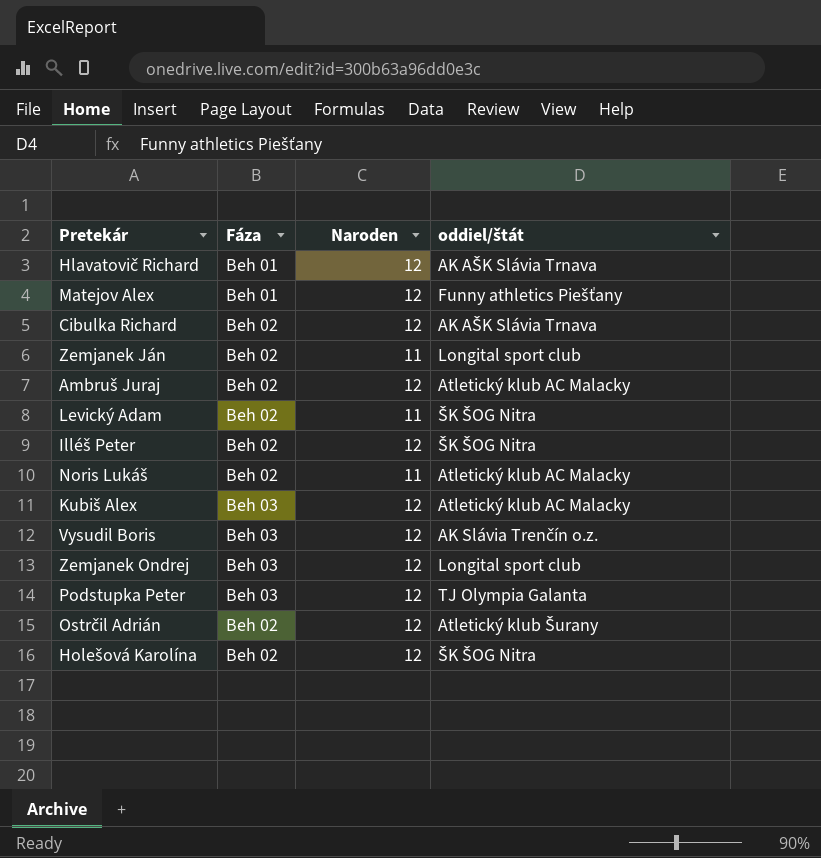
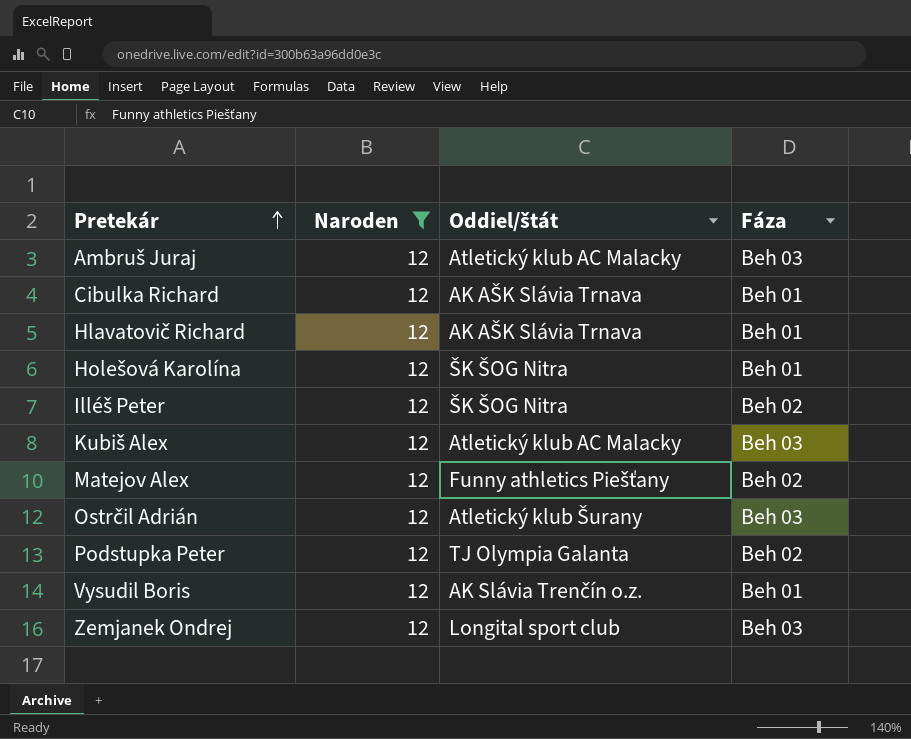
filter: none -> Naroden = 12
row order: none -> Pretekár ascending
column name: oddiel/štát -> Oddiel/štát
column Fáza | position: 2 -> 4
Ambruš Juraj | Fáza: Beh 02 -> Beh 03
Cibulka Richard | Fáza: Beh 02 -> Beh 01
Holešová Karolína | Fáza: Beh 02 -> Beh 01
Matejov Alex | Fáza: Beh 01 -> Beh 02
Ostrčil Adrián | Fáza: Beh 02 -> Beh 03
Podstupka Peter | Fáza: Beh 03 -> Beh 02
Vysudil Boris | Fáza: Beh 03 -> Beh 01

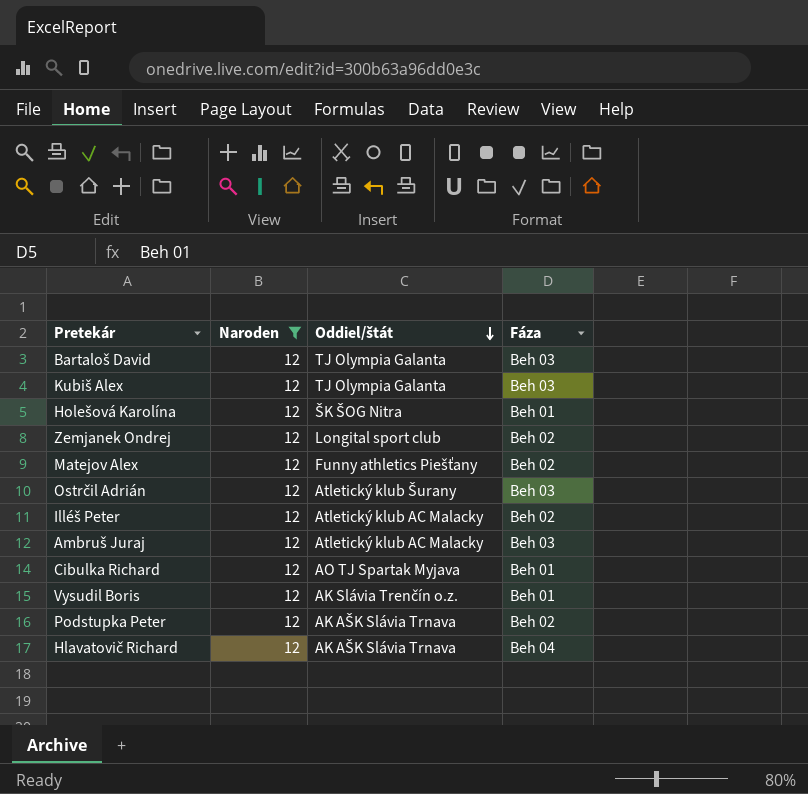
row order: Pretekár ascending -> Oddiel/štát descending
row Bartaloš David: none -> 12 | TJ Olympia Galanta | Beh 03
Kubiš Alex | Oddiel/štát: Atletický klub AC Malacky -> TJ Olympia Galanta
Zemjanek Ondrej | Fáza: Beh 03 -> Beh 02
Illéš Peter | Oddiel/štát: ŠK ŠOG Nitra -> Atletický klub AC Malacky
Cibulka Richard | Oddiel/štát: AK AŠK Slávia Trnava -> AO TJ Spartak Myjava
Podstupka Peter | Oddiel/štát: TJ Olympia Galanta -> AK AŠK Slávia Trnava
Hlavatovič Richard | Fáza: Beh 01 -> Beh 04

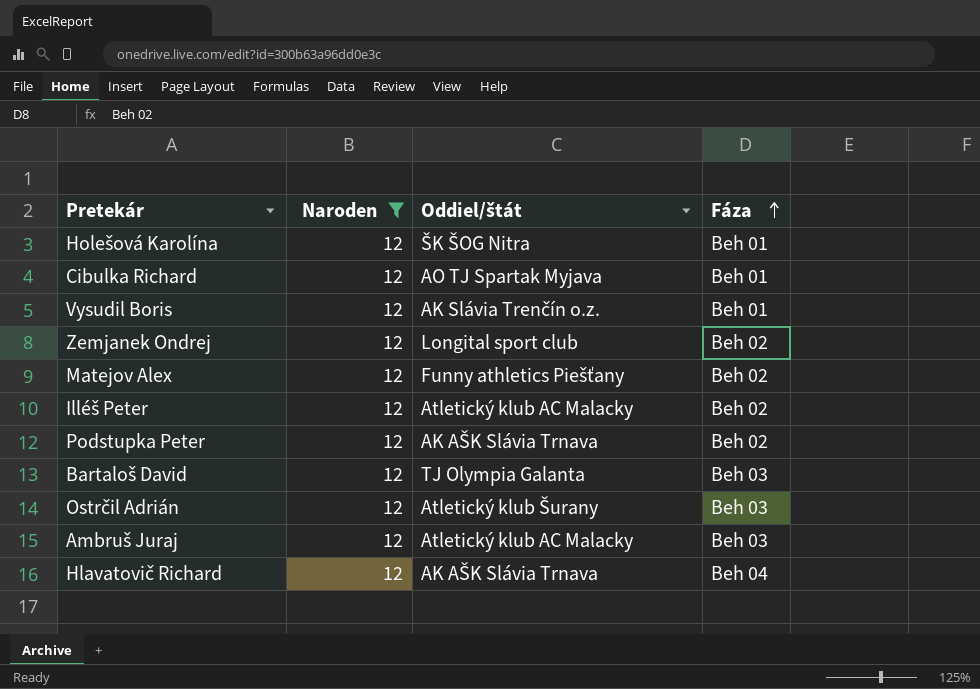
row order: Oddiel/štát descending -> Fáza ascending
row Kubiš Alex: 12 | TJ Olympia Galanta | Beh 03 -> none

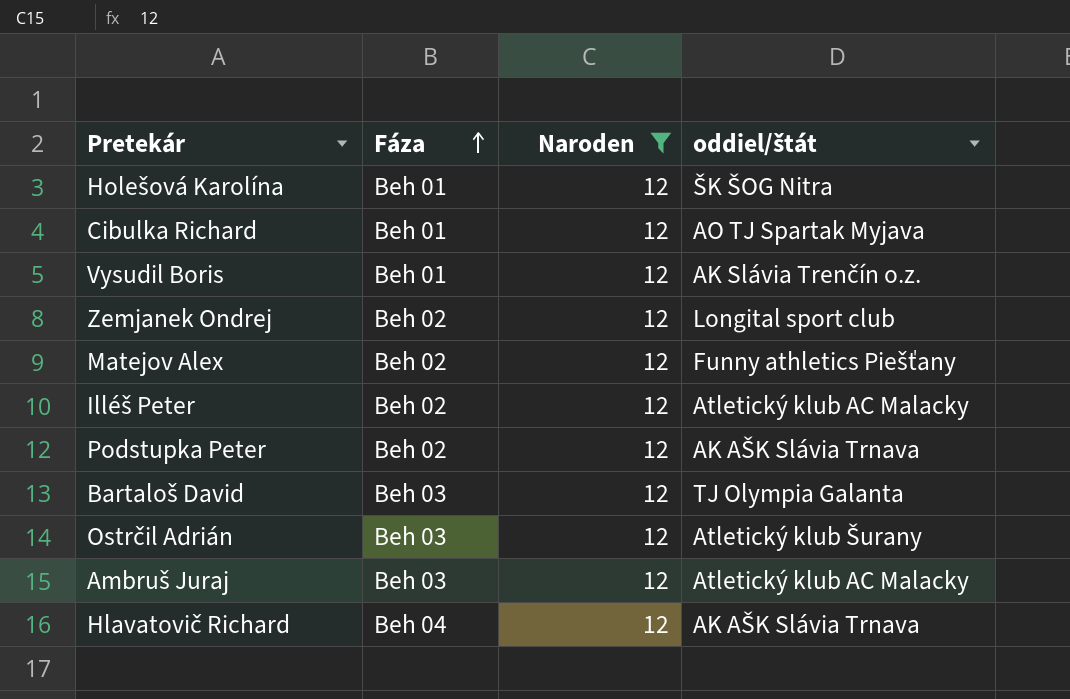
column Fáza | position: 4 -> 2
column name: Oddiel/štát -> oddiel/štát

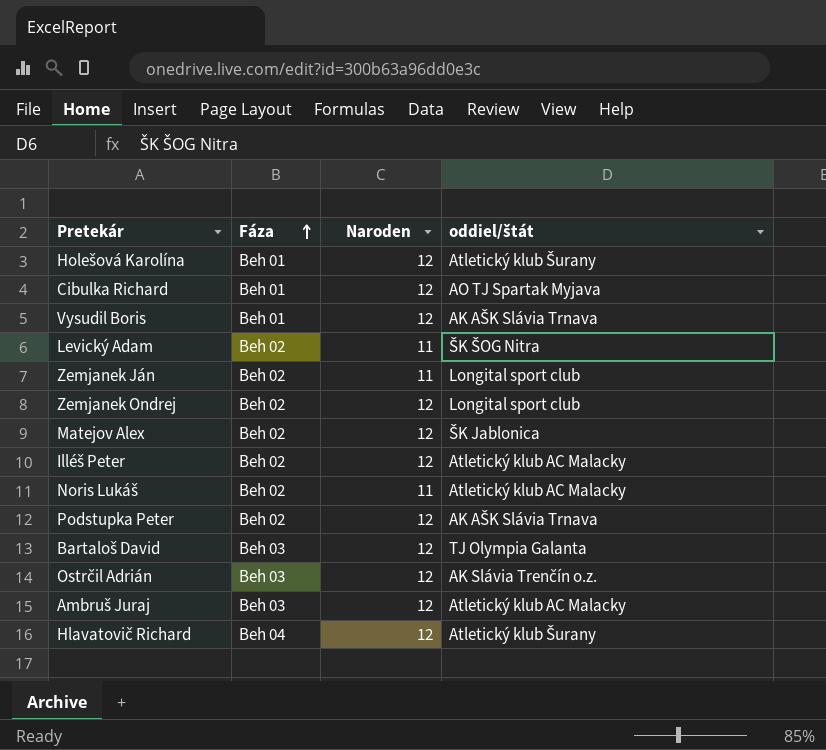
filter: Naroden = 12 -> none
Holešová Karolína | oddiel/štát: ŠK ŠOG Nitra -> Atletický klub Šurany
Vysudil Boris | oddiel/štát: AK Slávia Trenčín o.z. -> AK AŠK Slávia Trnava
Matejov Alex | oddiel/štát: Funny athletics Piešťany -> ŠK Jablonica
Ostrčil Adrián | oddiel/štát: Atletický klub Šurany -> AK Slávia Trenčín o.z.
Hlavatovič Richard | oddiel/štát: AK AŠK Slávia Trnava -> Atletický klub Šurany

